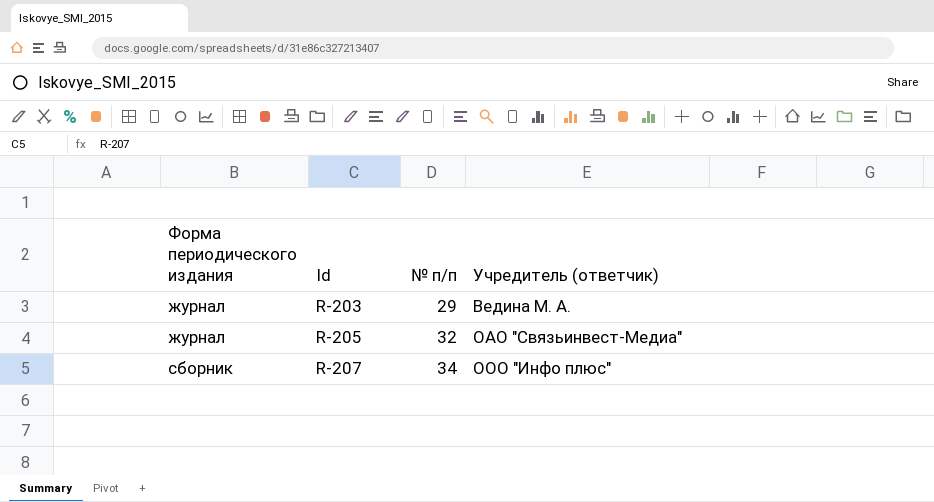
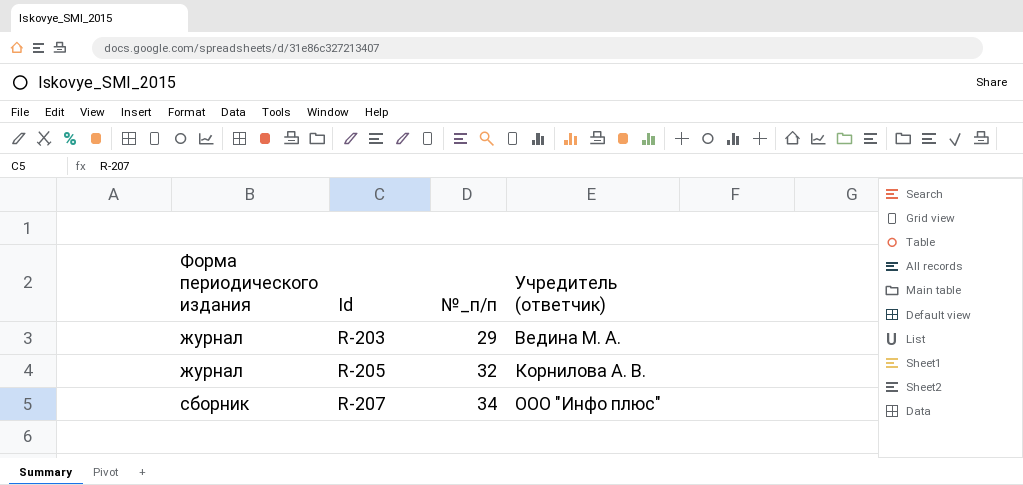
column name: № п/п -> №_п/п
R-205 | Учредитель (ответчик): ОАО "Связьинвест-Медиа" -> Корнилова А. В.

